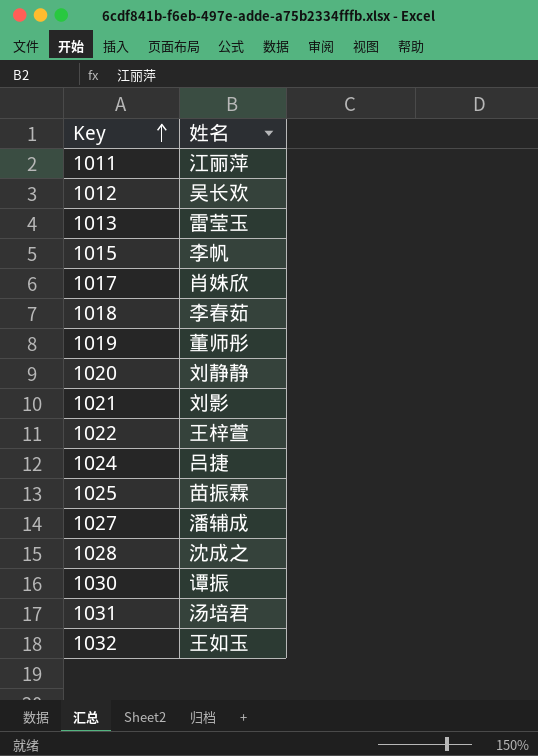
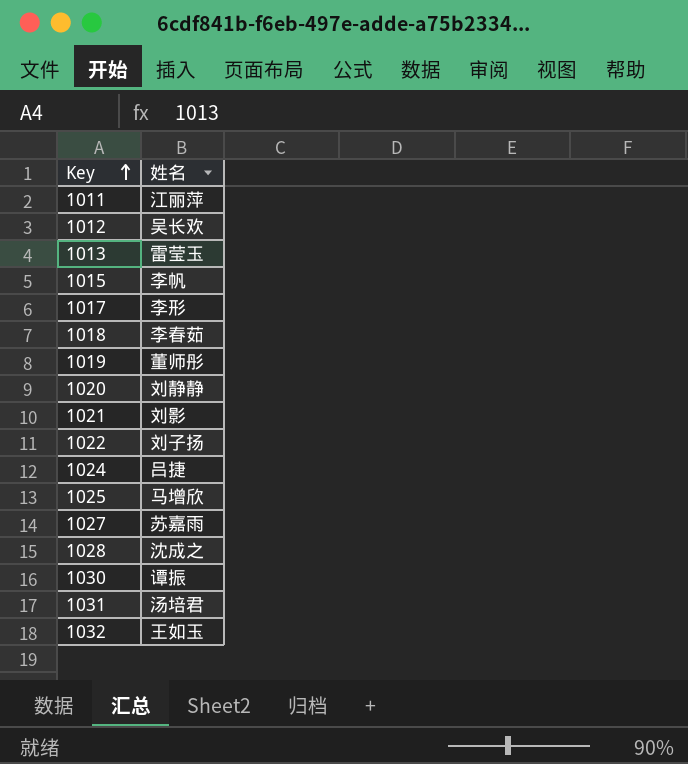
1017 | 姓名: 肖姝欣 -> 李形
1022 | 姓名: 王梓萱 -> 刘子扬
1025 | 姓名: 苗振霖 -> 马增欣
1027 | 姓名: 潘辅成 -> 苏嘉雨

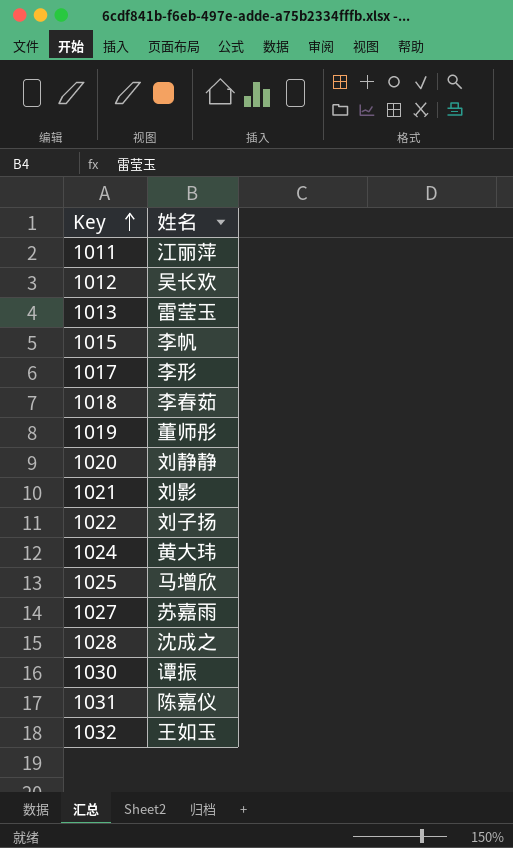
1024 | 姓名: 吕捷 -> 黄大玮
1031 | 姓名: 汤培君 -> 陈嘉仪

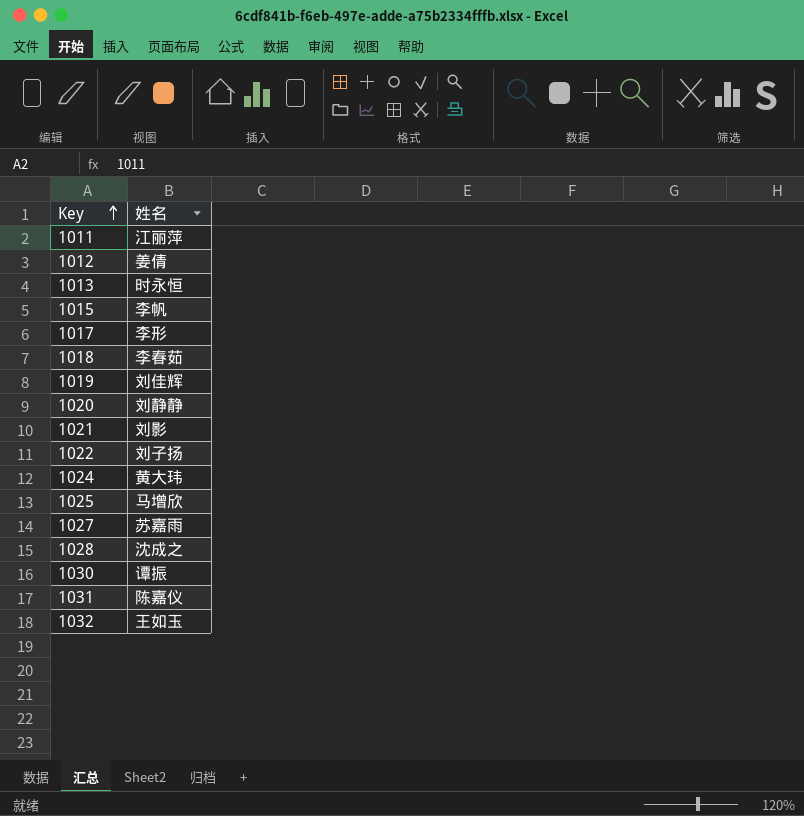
1012 | 姓名: 吴长欢 -> 姜倩
1013 | 姓名: 雷莹玉 -> 时永恒
1019 | 姓名: 董师彤 -> 刘佳辉

